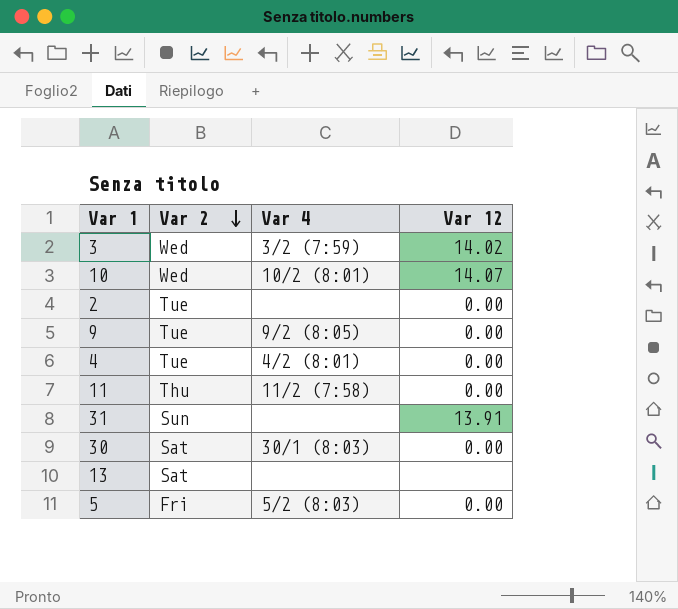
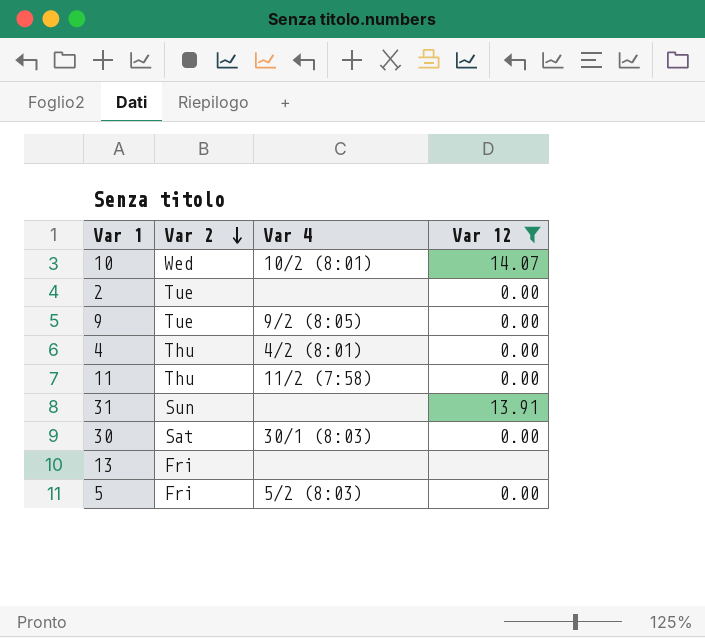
filter: none -> Var 12 != 14.02
4 | Var 2: Tue -> Thu
13 | Var 2: Sat -> Fri

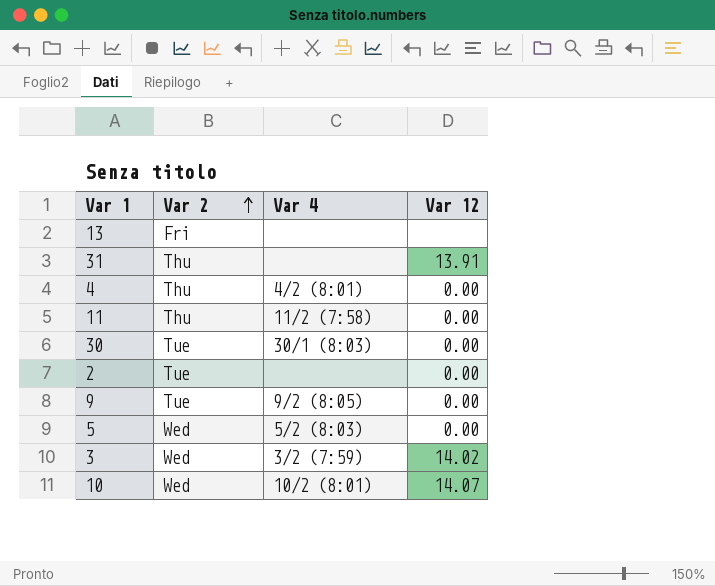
filter: Var 12 != 14.02 -> none
row order: Var 2 descending -> Var 2 ascending
31 | Var 2: Sun -> Thu
30 | Var 2: Sat -> Tue
5 | Var 2: Fri -> Wed

